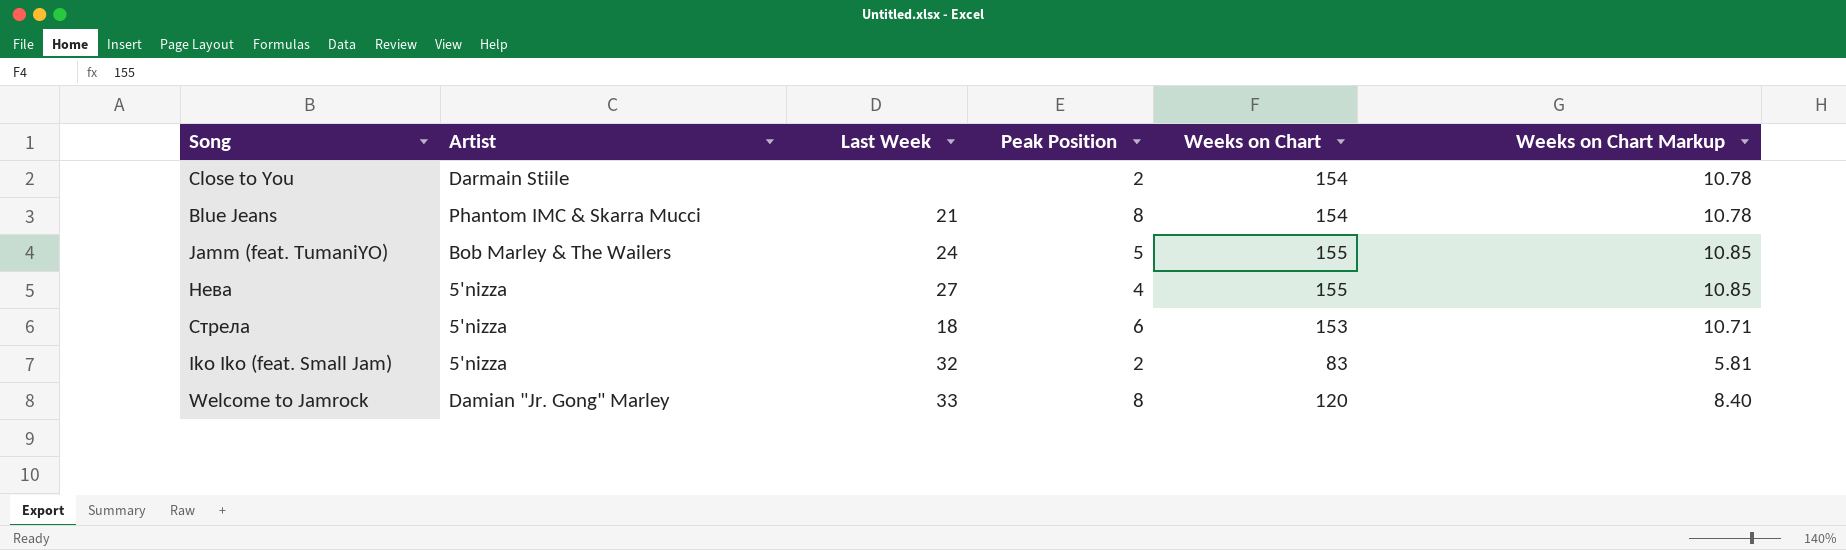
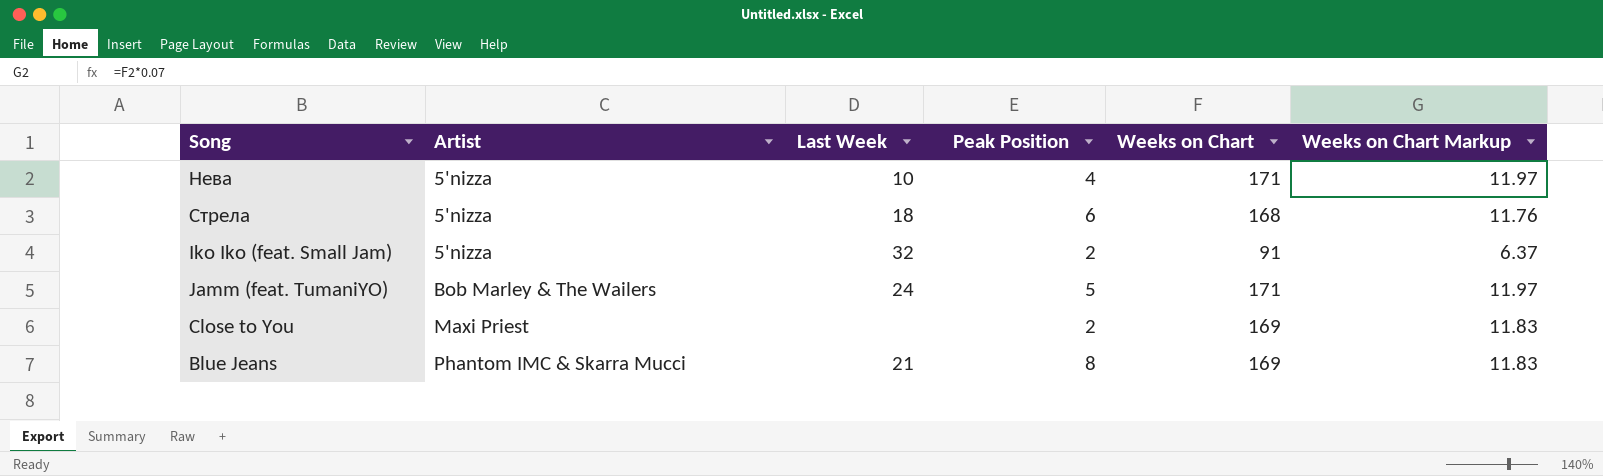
row order: none -> Artist ascending
row Welcome to Jamrock: Damian "Jr. Gong" Marley | 33 | 8 | 120 | 8.40 -> none
Нева | Last Week: 27 -> 10
Нева | Weeks on Chart: 155 -> 171
Нева | Weeks on Chart Markup: 10.85 -> 11.97
Стрела | Weeks on Chart: 153 -> 168
Стрела | Weeks on Chart Markup: 10.71 -> 11.76
Iko Iko (feat. Small Jam) | Weeks on Chart: 83 -> 91
Iko Iko (feat. Small Jam) | Weeks on Chart Markup: 5.81 -> 6.37
Jamm (feat. TumaniYO) | Weeks on Chart: 155 -> 171
Jamm (feat. TumaniYO) | Weeks on Chart Markup: 10.85 -> 11.97
Close to You | Artist: Darmain Stiile -> Maxi Priest
Close to You | Weeks on Chart: 154 -> 169
Close to You | Weeks on Chart Markup: 10.78 -> 11.83
Blue Jeans | Weeks on Chart: 154 -> 169
Blue Jeans | Weeks on Chart Markup: 10.78 -> 11.83

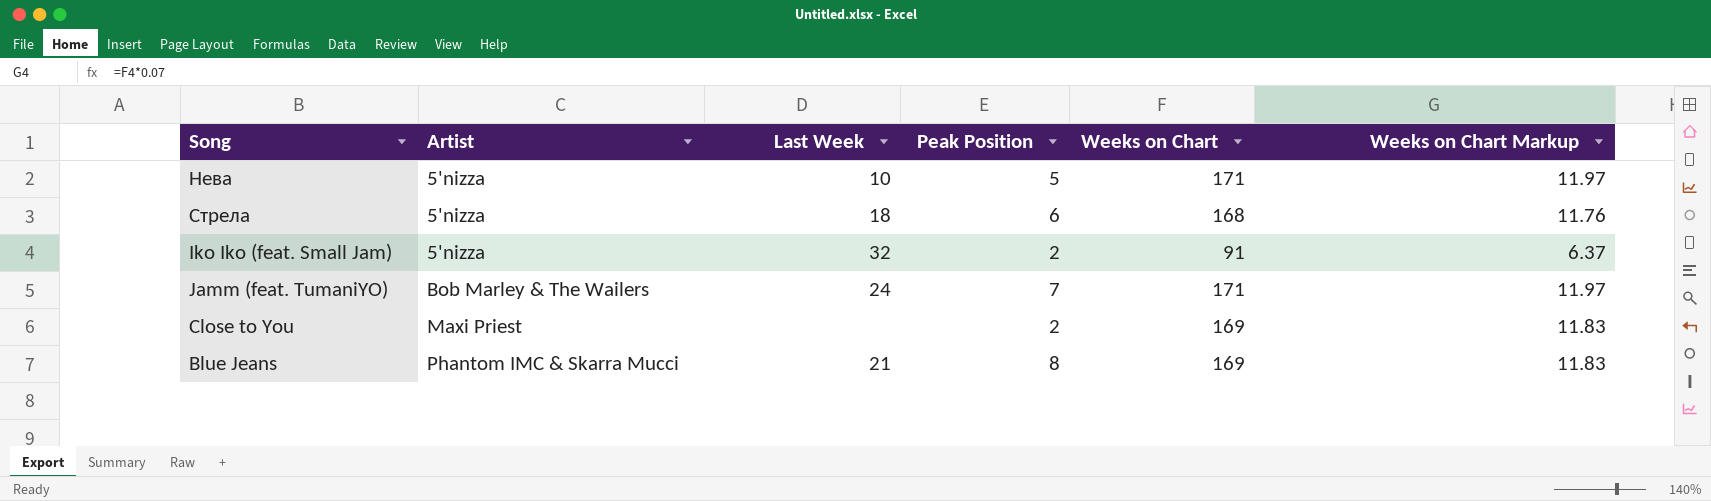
Нева | Peak Position: 4 -> 5
Jamm (feat. TumaniYO) | Peak Position: 5 -> 7

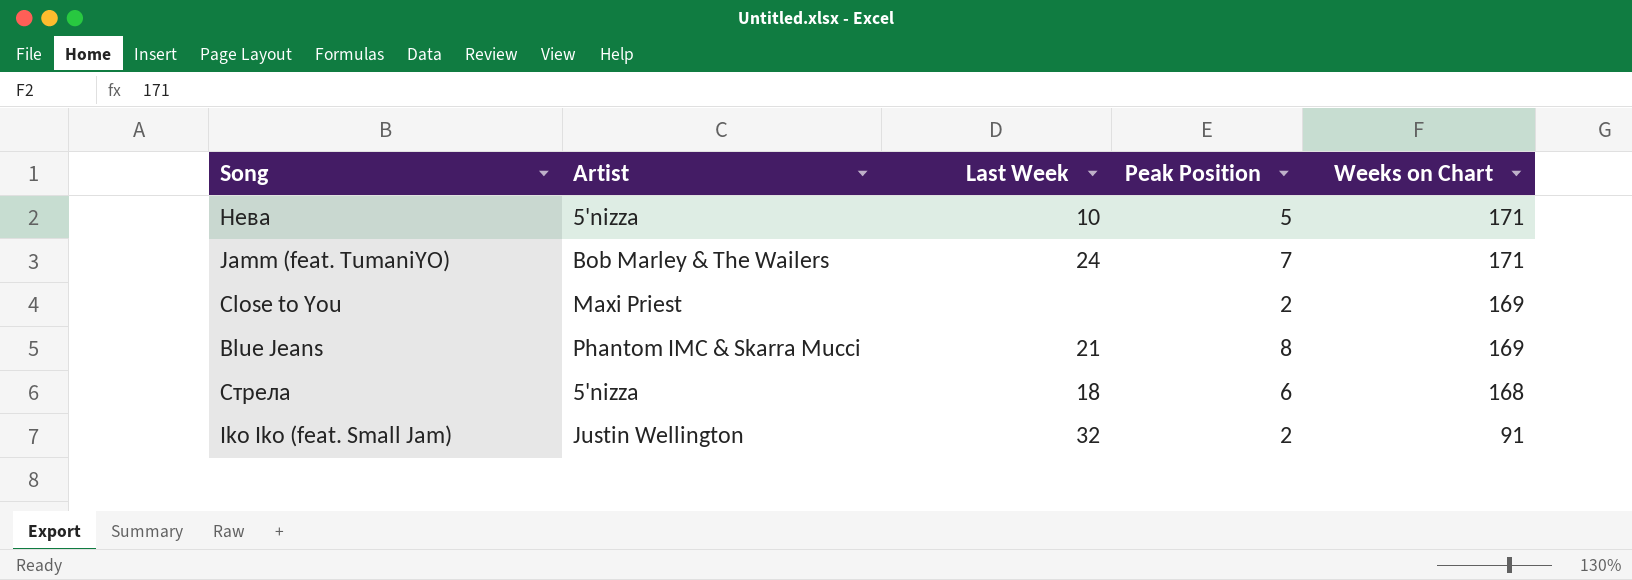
row order: Artist ascending -> Weeks on Chart descending
column Weeks on Chart Markup | formula: [Weeks on Chart] * 0.07 -> none
Iko Iko (feat. Small Jam) | Artist: 5'nizza -> Justin Wellington

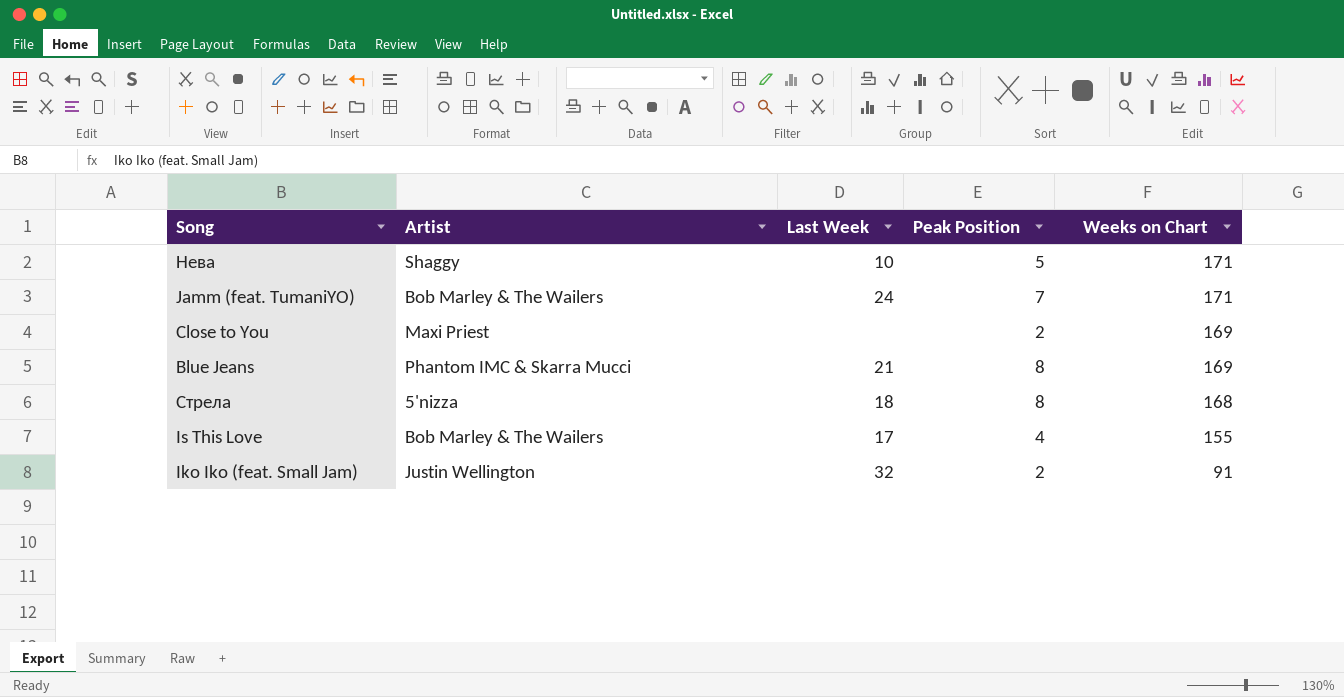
Нева | Artist: 5'nizza -> Shaggy
Стрела | Peak Position: 6 -> 8
row Is This Love: none -> Bob Marley & The Wailers | 17 | 4 | 155

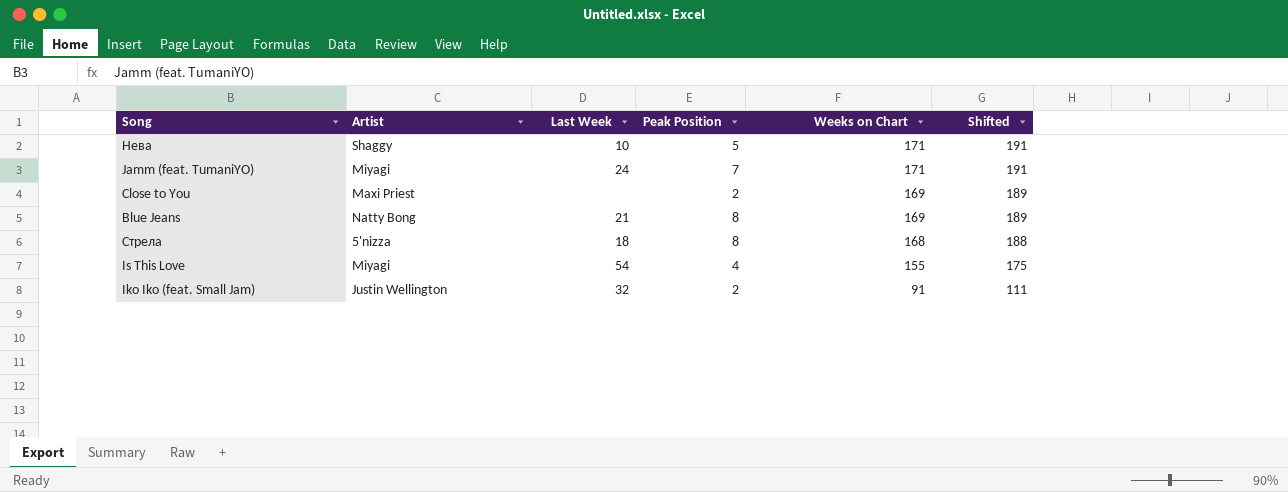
column Shifted | formula: none -> [Weeks on Chart] + 20
Jamm (feat. TumaniYO) | Artist: Bob Marley & The Wailers -> Miyagi
Blue Jeans | Artist: Phantom IMC & Skarra Mucci -> Natty Bong
Is This Love | Artist: Bob Marley & The Wailers -> Miyagi
Is This Love | Last Week: 17 -> 54

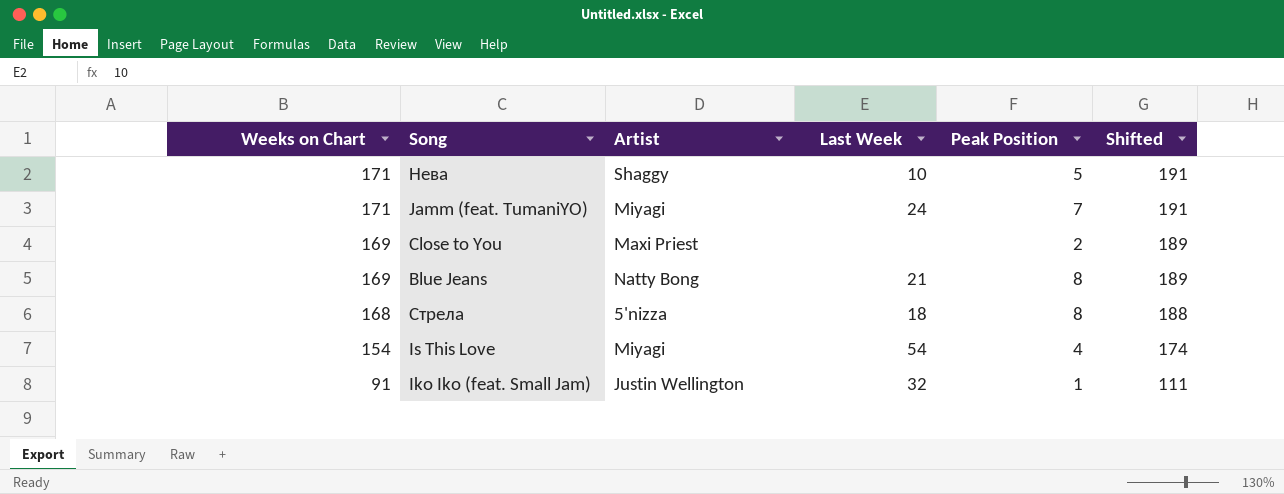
column Weeks on Chart | position: 5 -> 1
Is This Love | Weeks on Chart: 155 -> 154
Is This Love | Shifted: 175 -> 174
Iko Iko (feat. Small Jam) | Peak Position: 2 -> 1

